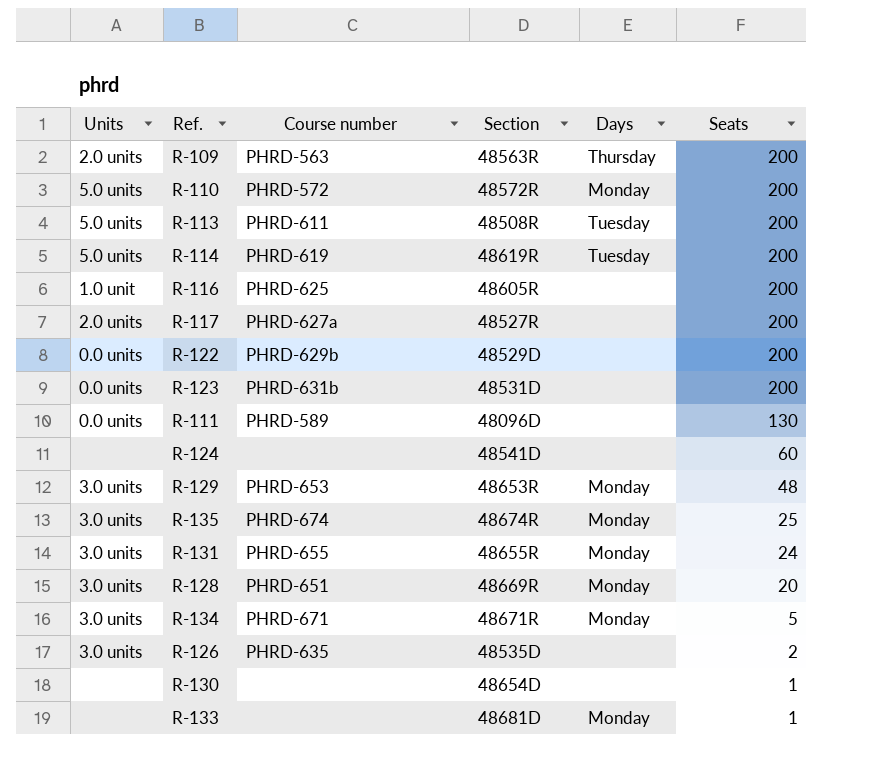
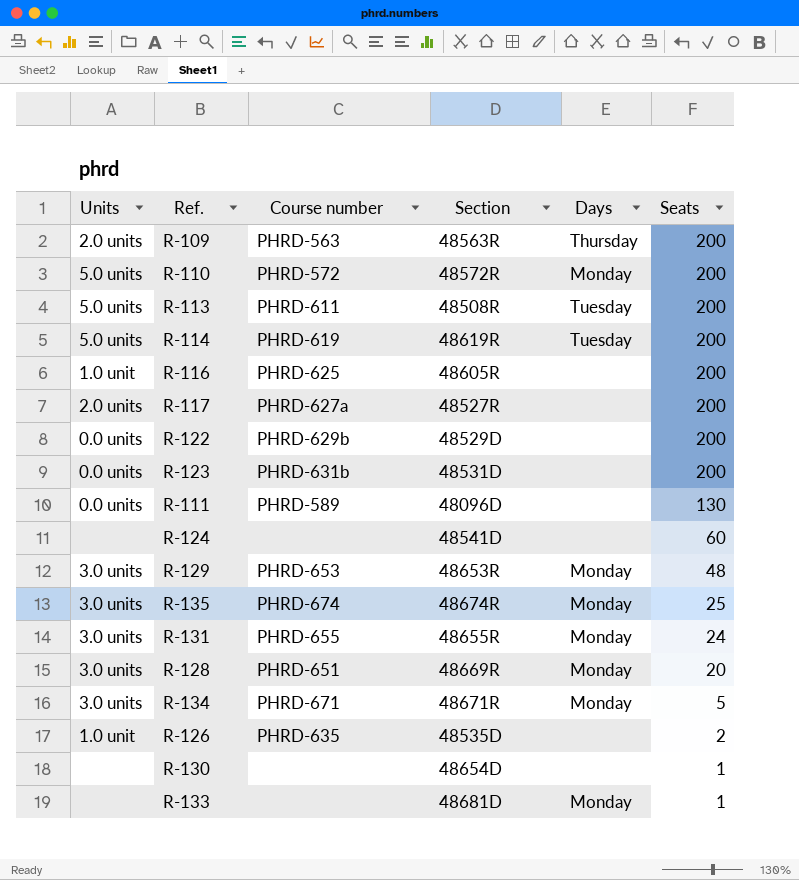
R-126 | Units: 3.0 units -> 1.0 unit

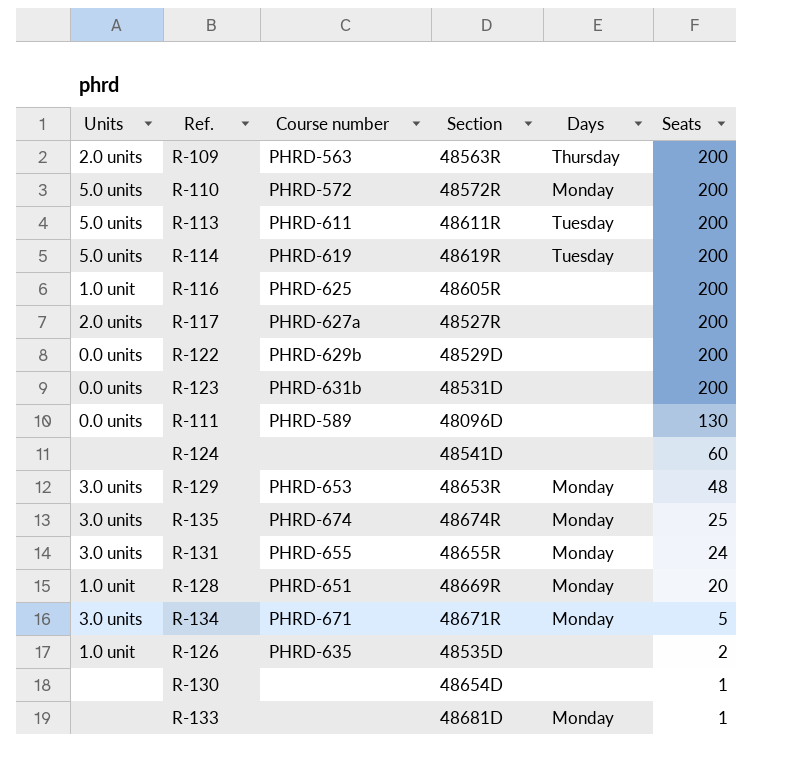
R-113 | Section: 48508R -> 48611R
R-128 | Units: 3.0 units -> 1.0 unit

